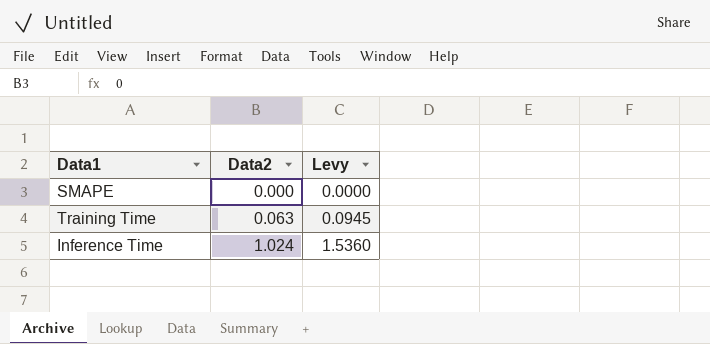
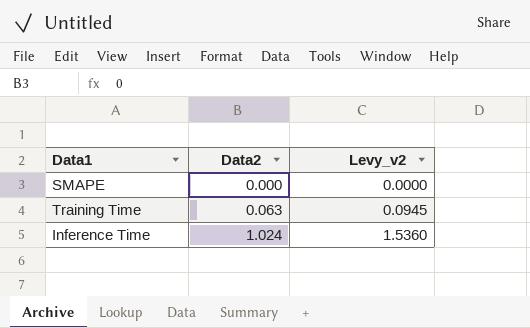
column name: Levy -> Levy_v2

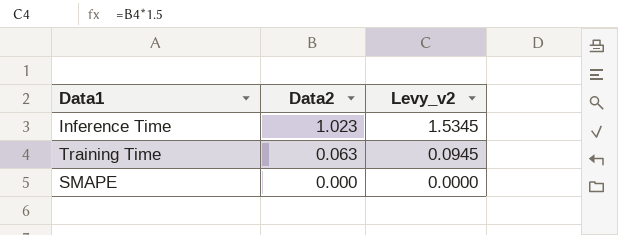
row order: Data2 ascending -> Data2 descending
Inference Time | Data2: 1.024 -> 1.023
Inference Time | Levy_v2: 1.5360 -> 1.5345

